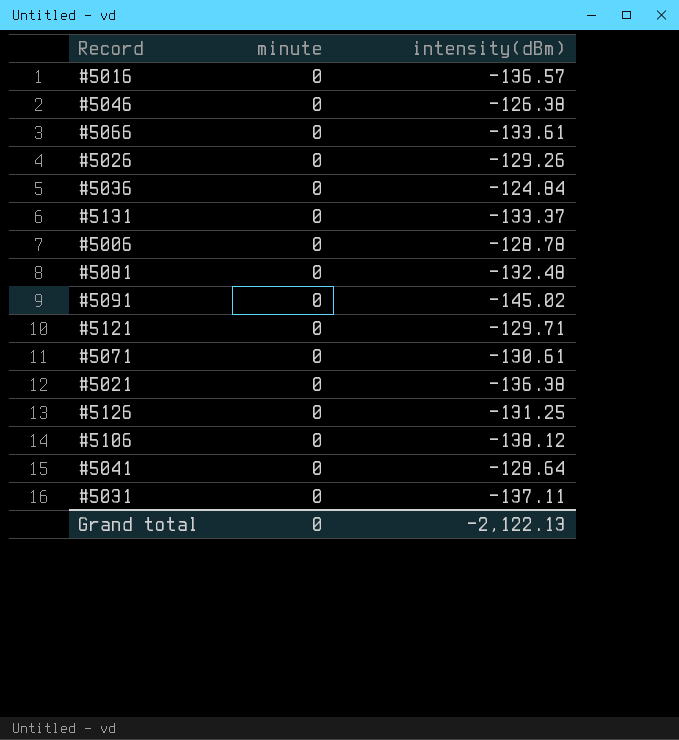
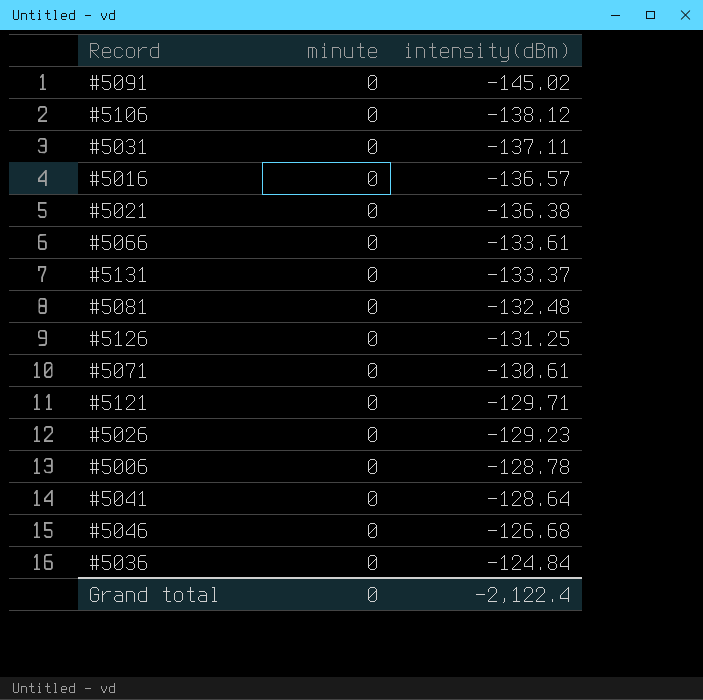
row order: none -> intensity(dBm) ascending
#5026 | intensity(dBm): -129.26 -> -129.23
#5046 | intensity(dBm): -126.38 -> -126.68
Grand total | intensity(dBm): -2,122.13 -> -2,122.4

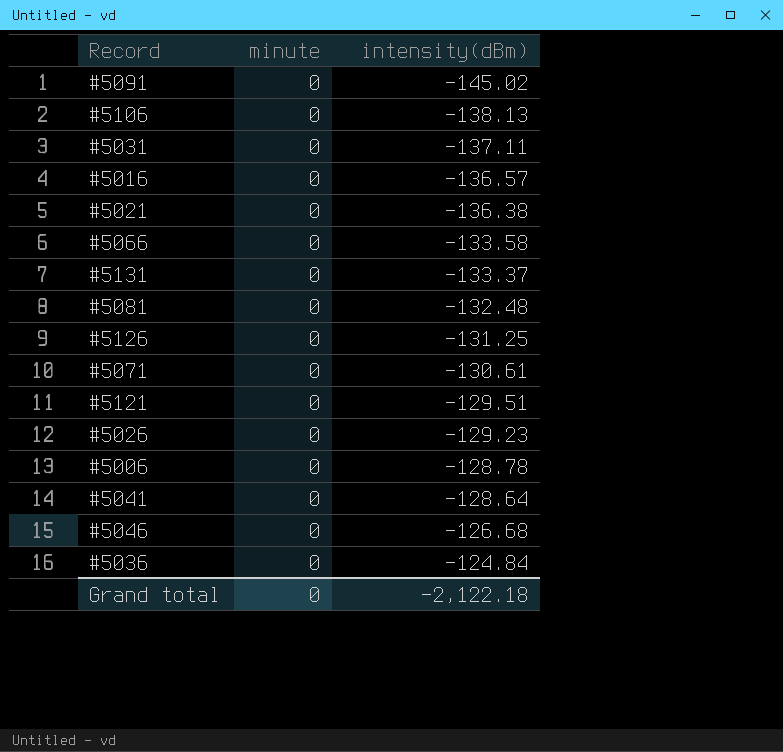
#5106 | intensity(dBm): -138.12 -> -138.13
#5066 | intensity(dBm): -133.61 -> -133.58
#5121 | intensity(dBm): -129.71 -> -129.51
Grand total | intensity(dBm): -2,122.4 -> -2,122.18

